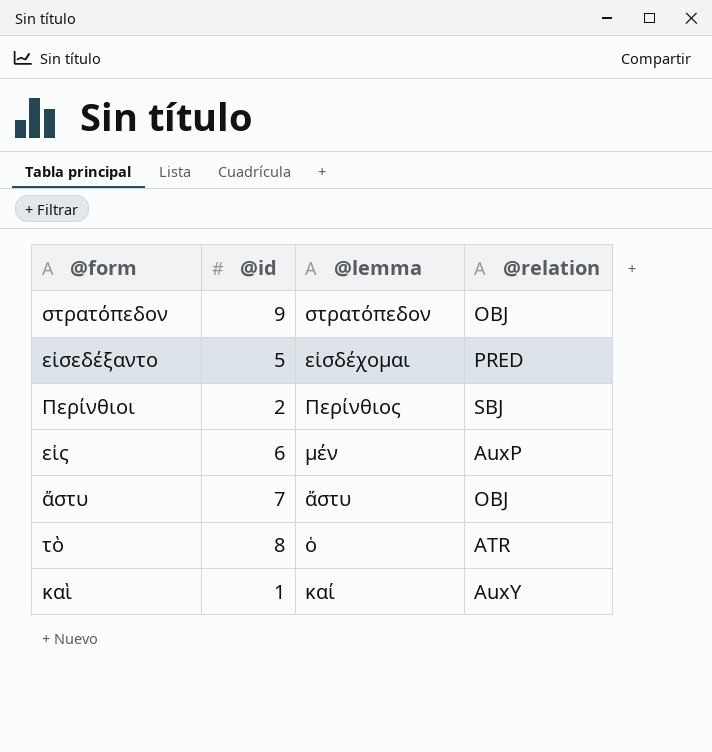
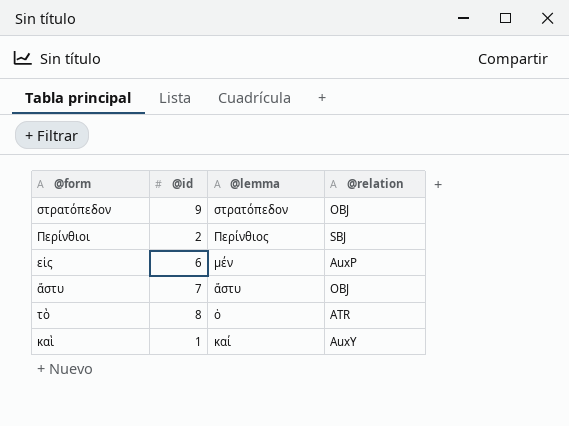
row εἰσεδέξαντο: 5 | εἰσδέχομαι | PRED -> none

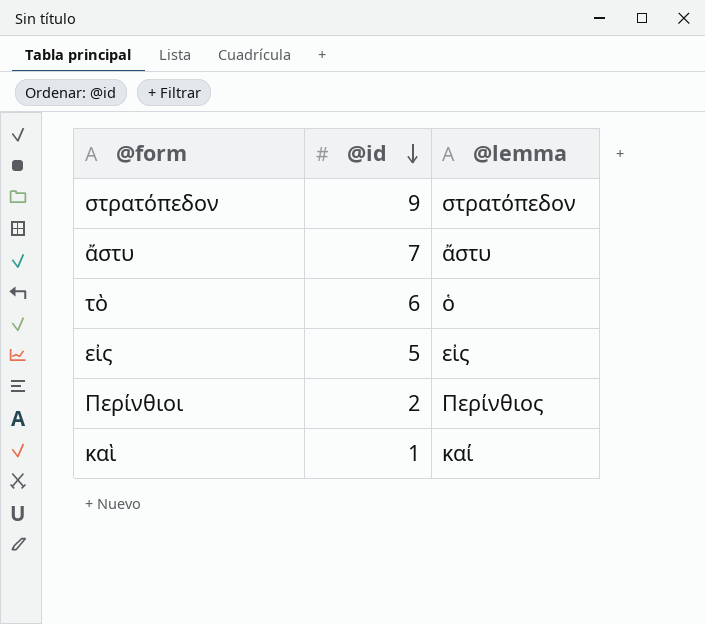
row order: none -> @id descending
column @relation | position: 4 -> none
τὸ | @id: 8 -> 6
εἰς | @id: 6 -> 5
εἰς | @lemma: μέν -> εἰς

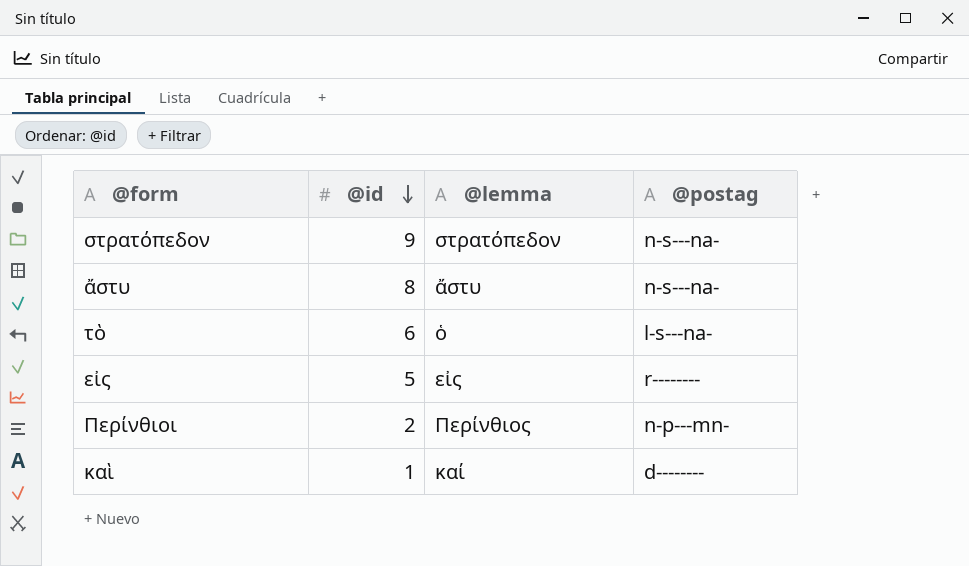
column @postag | position: none -> 4
ἄστυ | @id: 7 -> 8

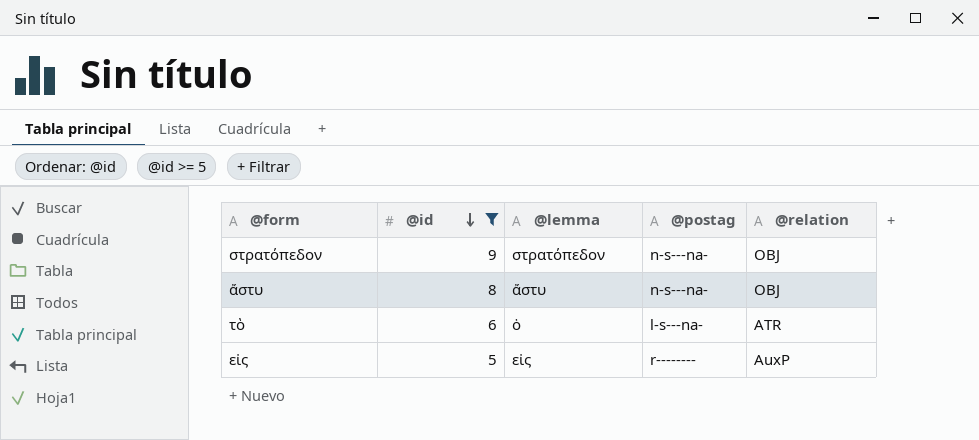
filter: none -> @id >= 5
column @relation | position: none -> 5

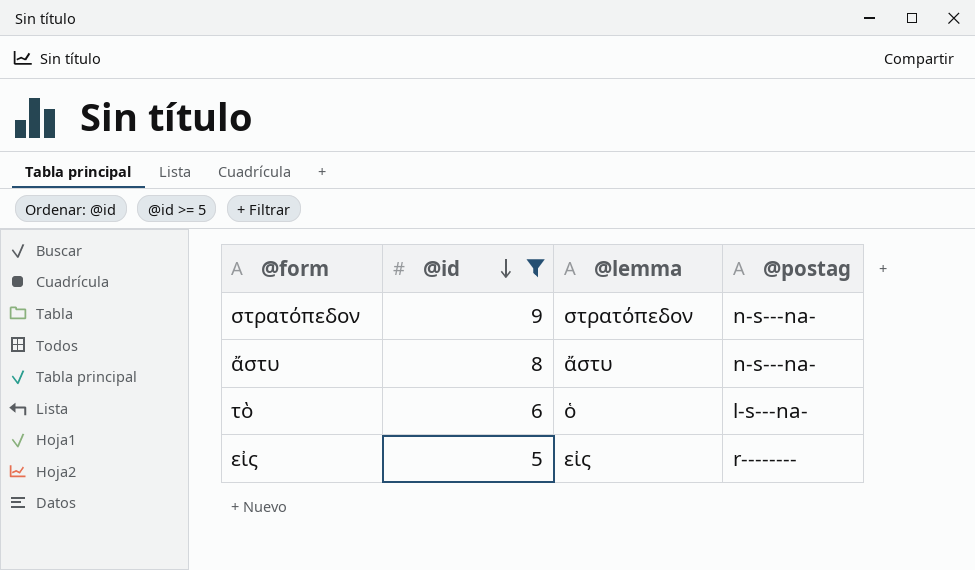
column @relation | position: 5 -> none

